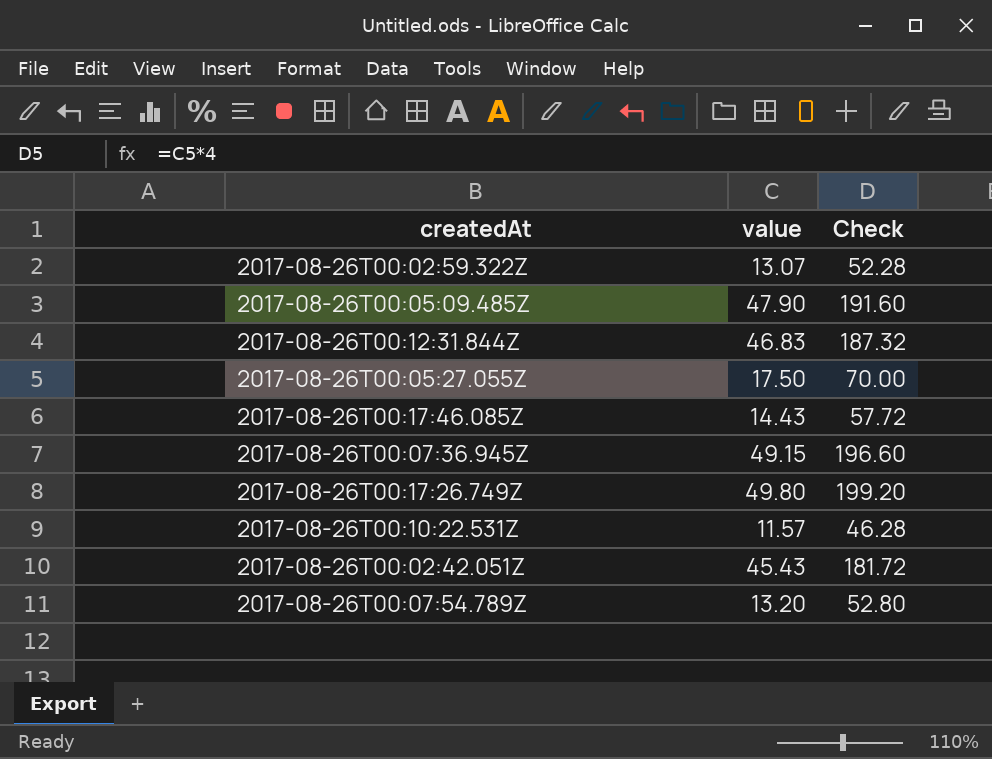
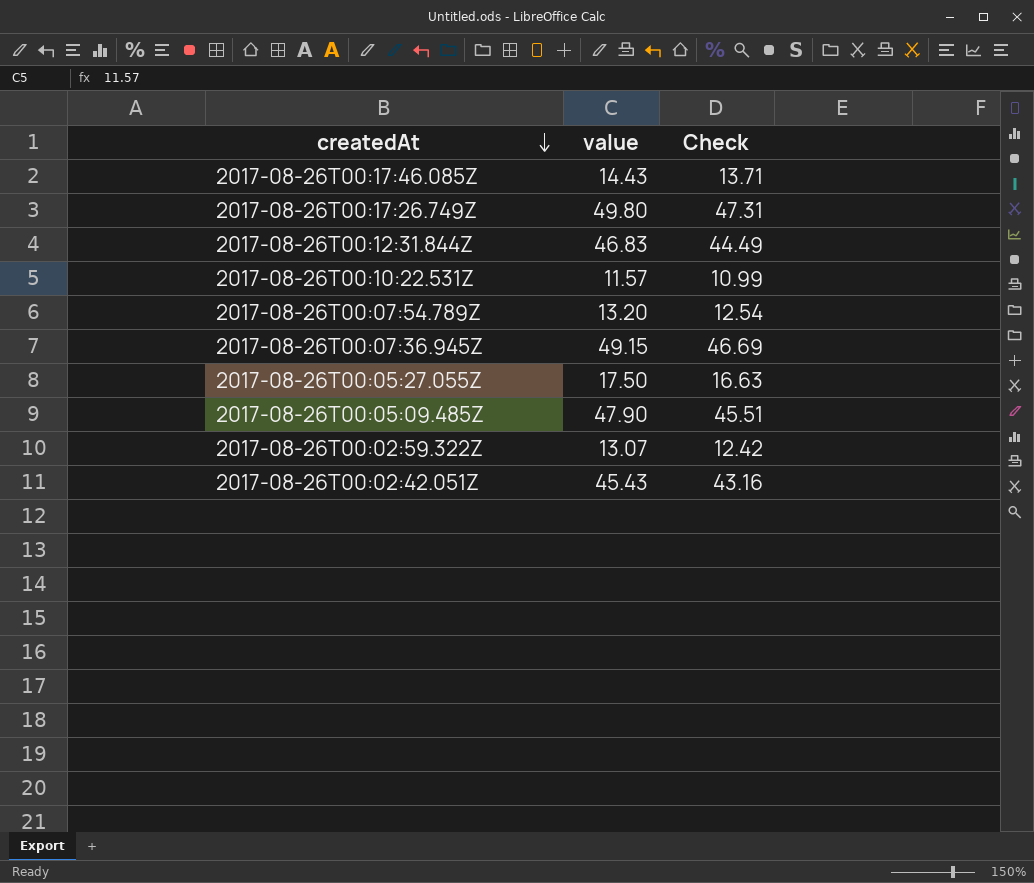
row order: none -> createdAt descending
column Check | formula: [value] * 4 -> [value] * 0.95

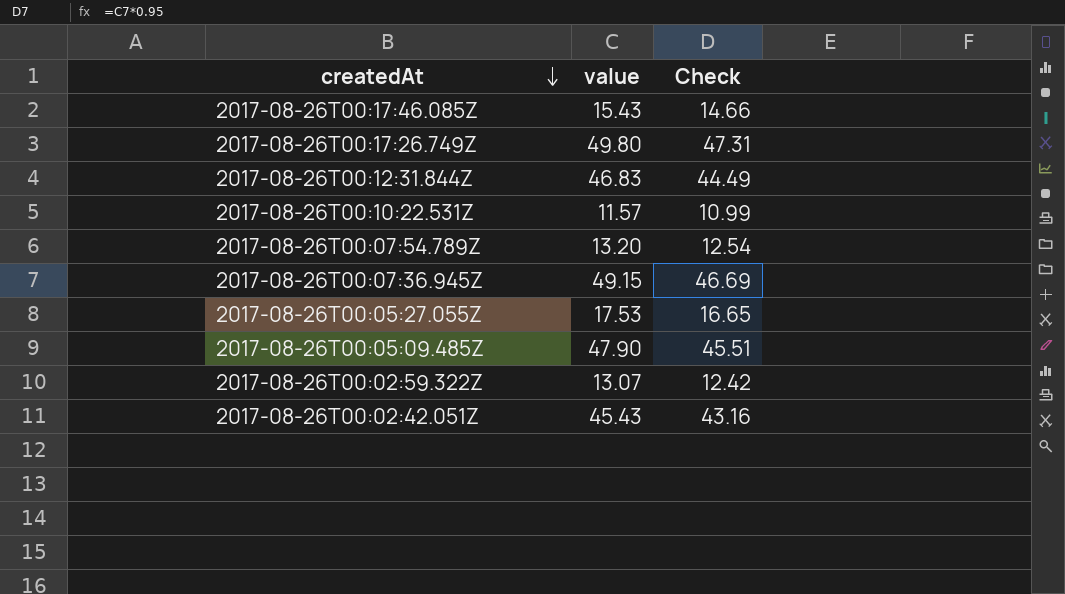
2017-08-26T00:17:46.085Z | value: 14.43 -> 15.43
2017-08-26T00:17:46.085Z | Check: 13.71 -> 14.66
2017-08-26T00:05:27.055Z | value: 17.50 -> 17.53
2017-08-26T00:05:27.055Z | Check: 16.63 -> 16.65

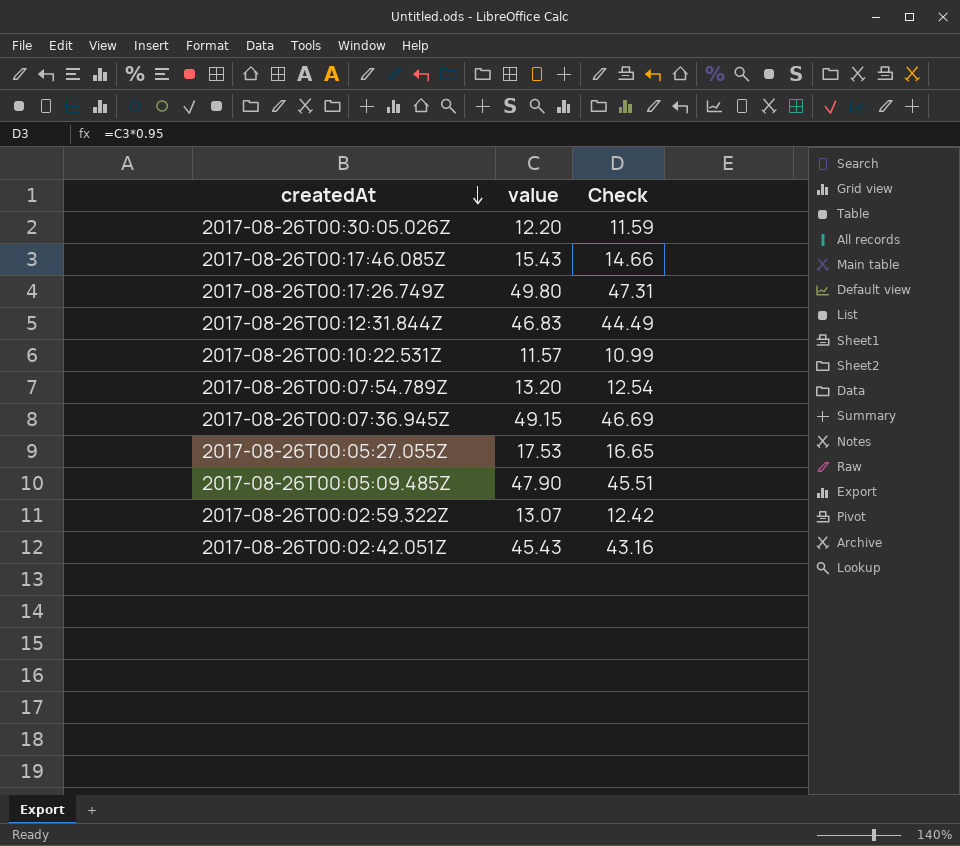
row 2017-08-26T00:30:05.026Z: none -> 12.20 | 11.59

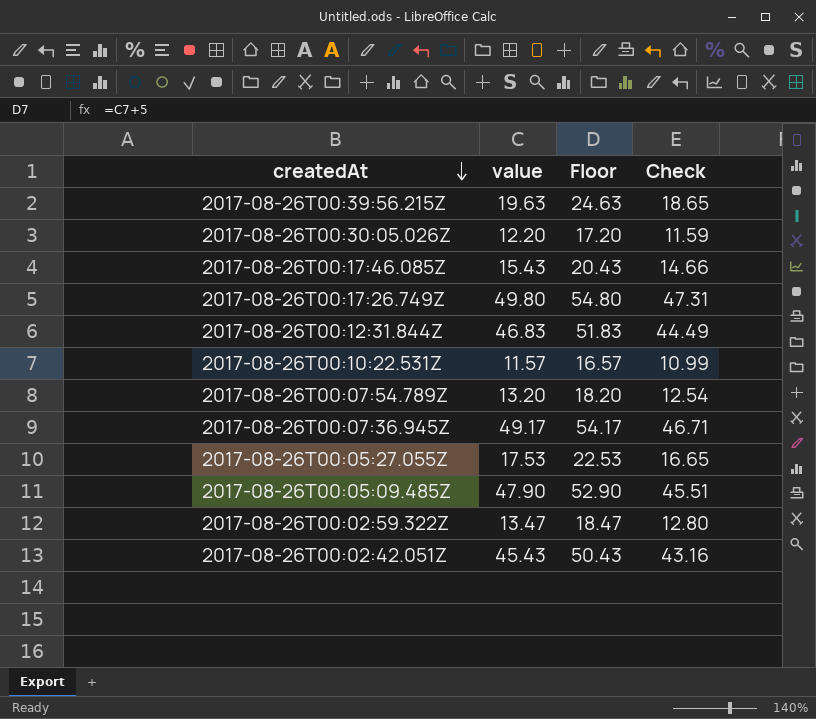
column Floor | formula: none -> [value] + 5
row 2017-08-26T00:39:56.215Z: none -> 19.63 | 24.63 | 18.65
2017-08-26T00:07:36.945Z | value: 49.15 -> 49.17
2017-08-26T00:07:36.945Z | Check: 46.69 -> 46.71
2017-08-26T00:02:59.322Z | value: 13.07 -> 13.47
2017-08-26T00:02:59.322Z | Check: 12.42 -> 12.80

